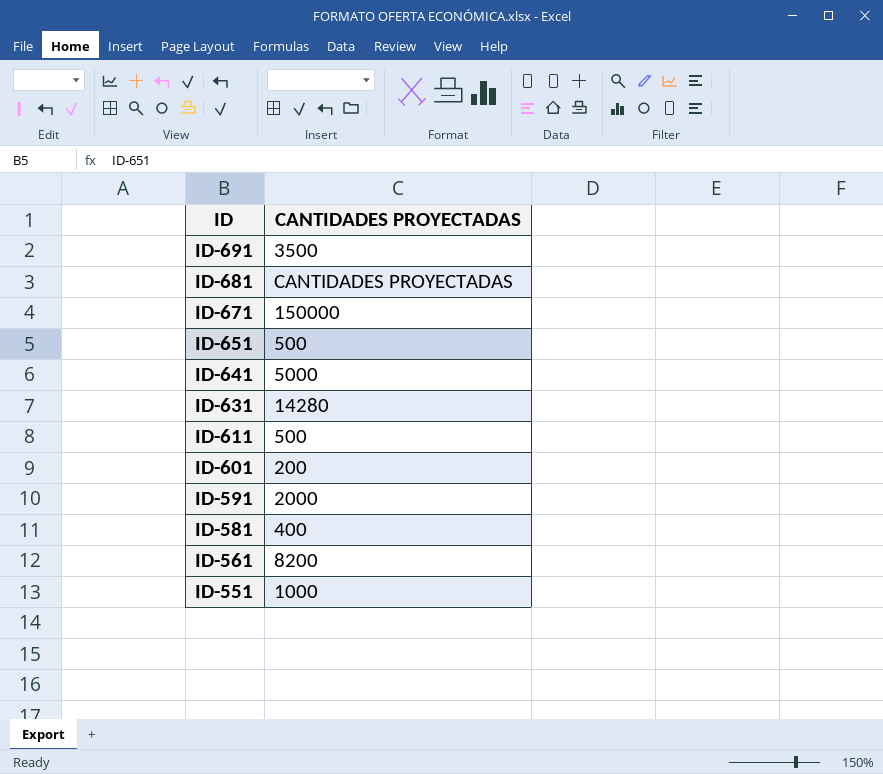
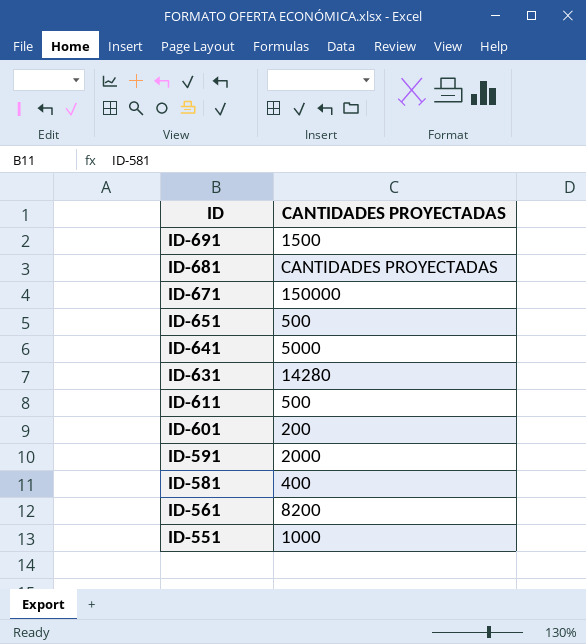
ID-691 | CANTIDADES PROYECTADAS: 3500 -> 1500

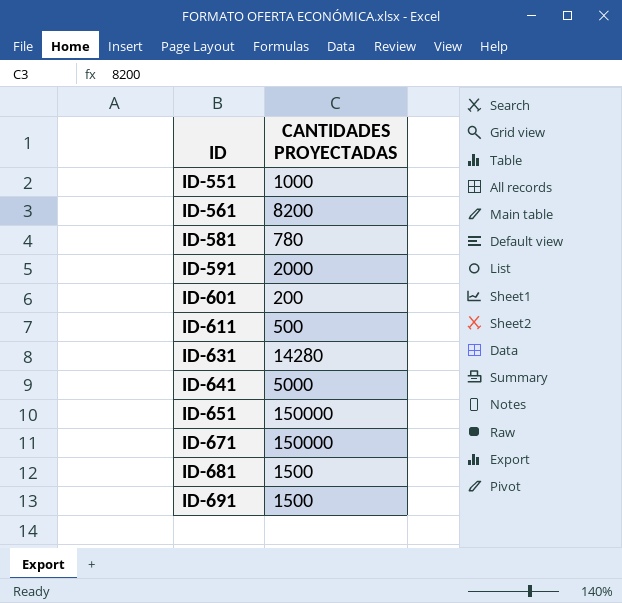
row order: ID descending -> ID ascending
ID-581 | CANTIDADES PROYECTADAS: 400 -> 780
ID-651 | CANTIDADES PROYECTADAS: 500 -> 150000
ID-681 | CANTIDADES PROYECTADAS: CANTIDADES PROYECTADAS -> 1500

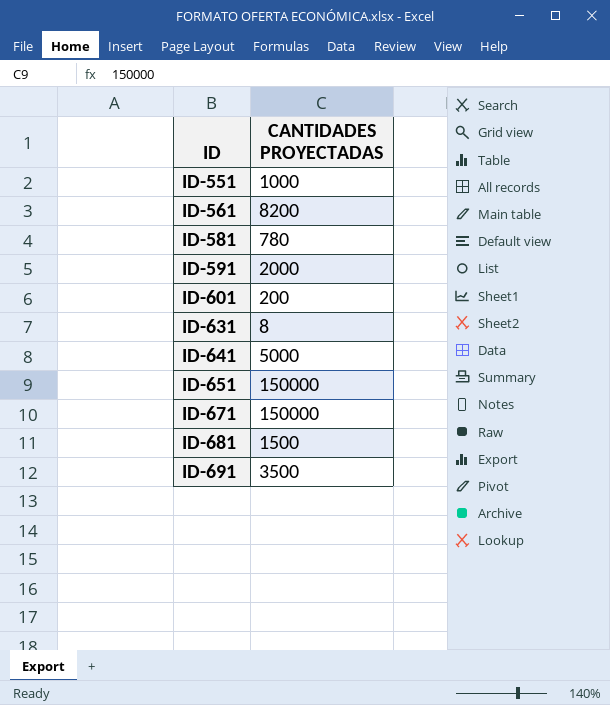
row ID-611: 500 -> none
ID-631 | CANTIDADES PROYECTADAS: 14280 -> 8
ID-691 | CANTIDADES PROYECTADAS: 1500 -> 3500

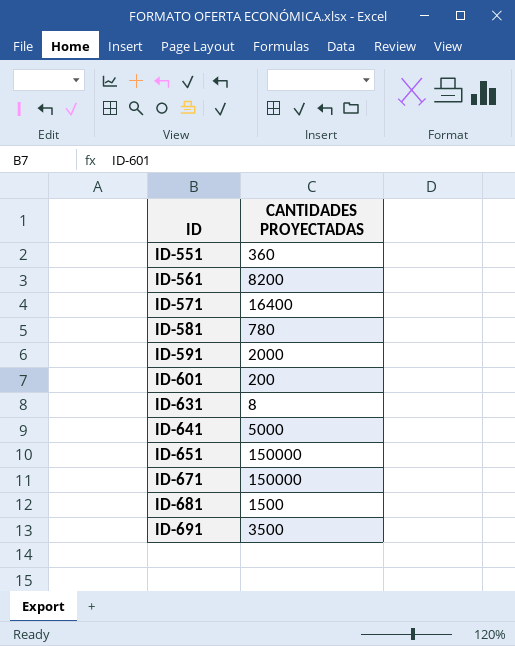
ID-551 | CANTIDADES PROYECTADAS: 1000 -> 360
row ID-571: none -> 16400

